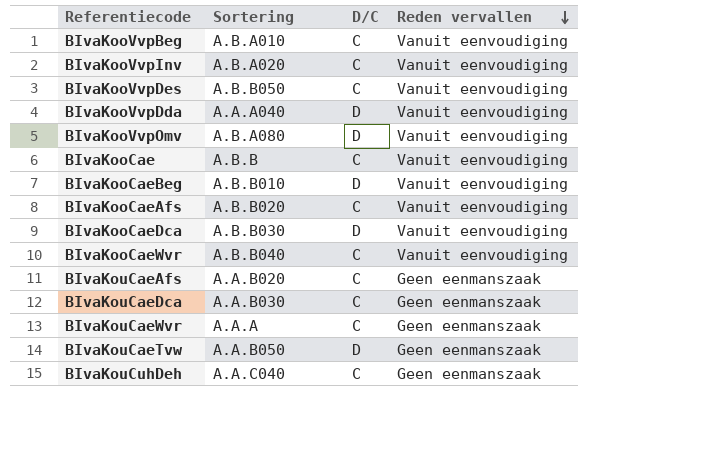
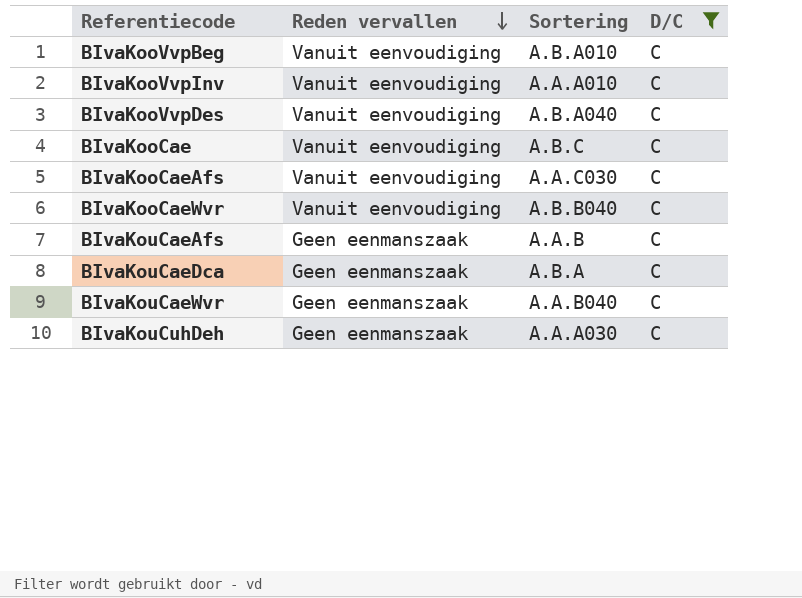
filter: none -> D/C = C
column Reden vervallen | position: 4 -> 2
BIvaKooVvpInv | Sortering: A.B.A020 -> A.A.A010
BIvaKooVvpDes | Sortering: A.B.B050 -> A.B.A040
BIvaKooCae | Sortering: A.B.B -> A.B.C
BIvaKooCaeAfs | Sortering: A.B.B020 -> A.A.C030
BIvaKouCaeAfs | Sortering: A.A.B020 -> A.A.B
BIvaKouCaeDca | Sortering: A.A.B030 -> A.B.A
BIvaKouCaeWvr | Sortering: A.A.A -> A.A.B040
BIvaKouCuhDeh | Sortering: A.A.C040 -> A.A.A030

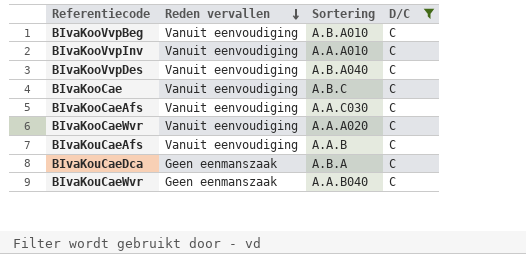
row BIvaKouCuhDeh: Geen eenmanszaak | A.A.A030 | C -> none
BIvaKooCaeWvr | Sortering: A.B.B040 -> A.A.A020
BIvaKouCaeAfs | Reden vervallen: Geen eenmanszaak -> Vanuit eenvoudiging

